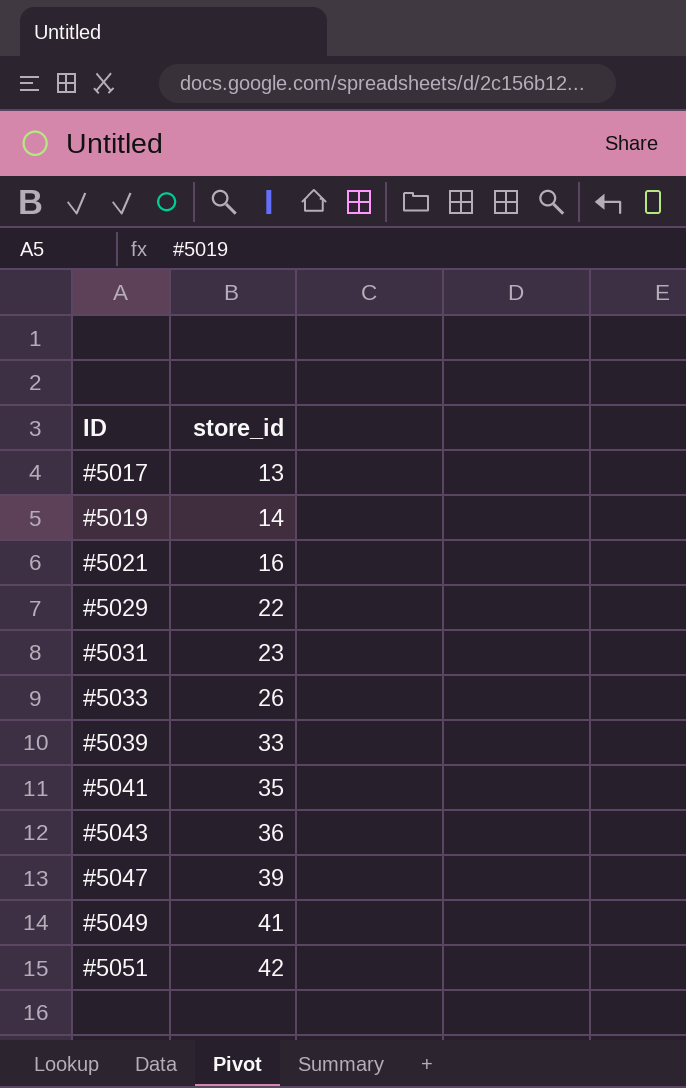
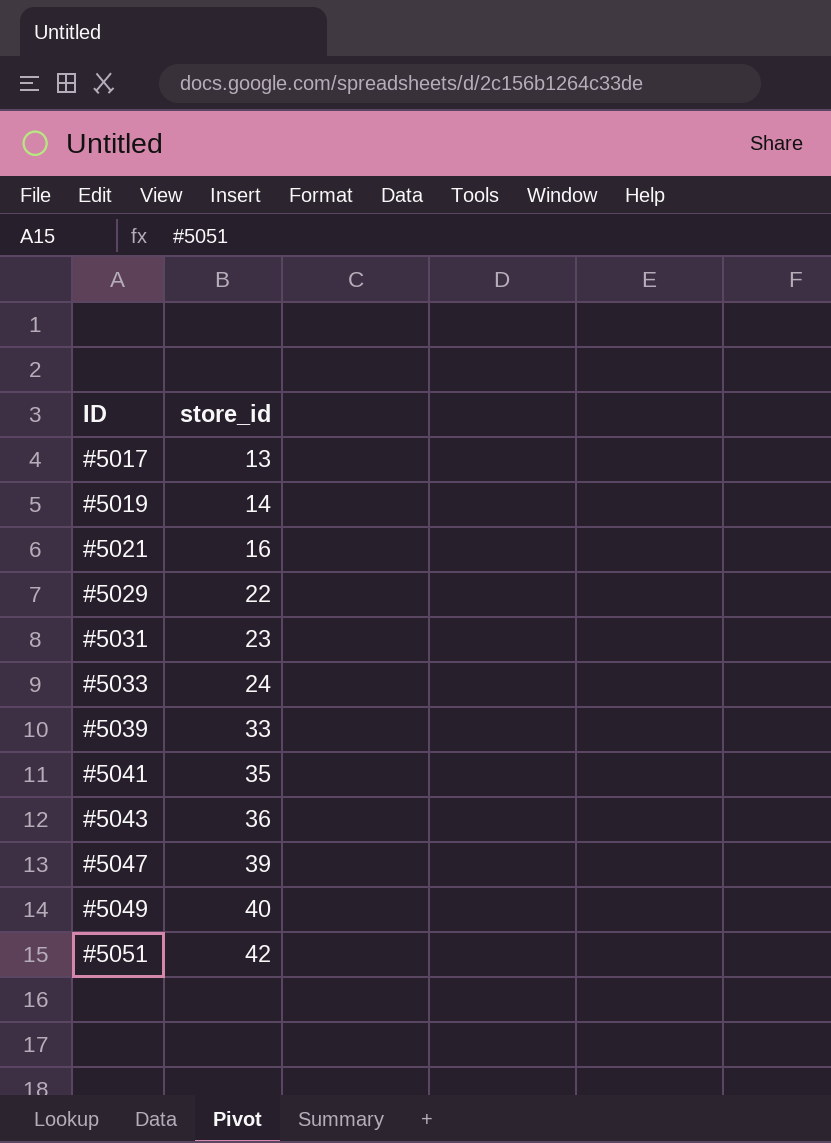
#5033 | store_id: 26 -> 24
#5049 | store_id: 41 -> 40

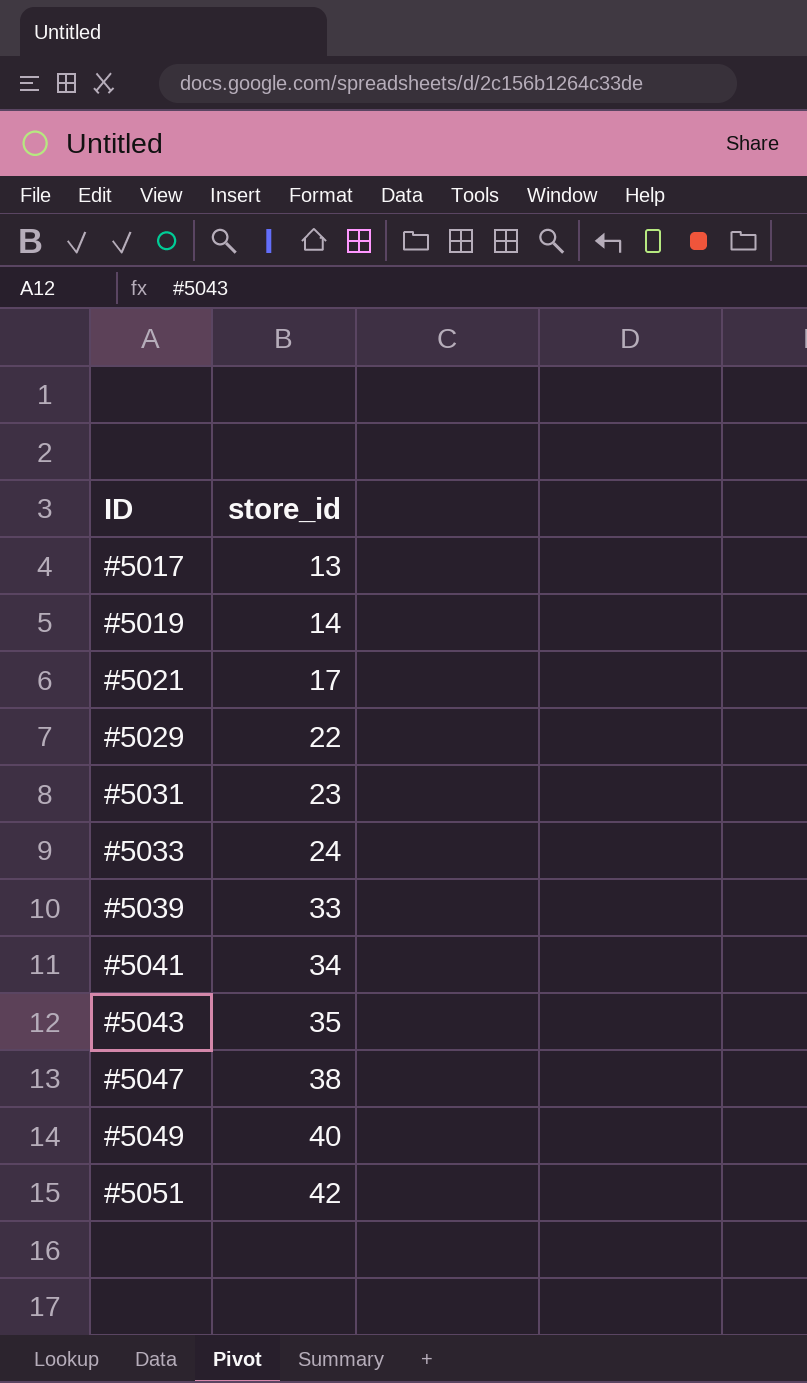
#5021 | store_id: 16 -> 17
#5041 | store_id: 35 -> 34
#5043 | store_id: 36 -> 35
#5047 | store_id: 39 -> 38

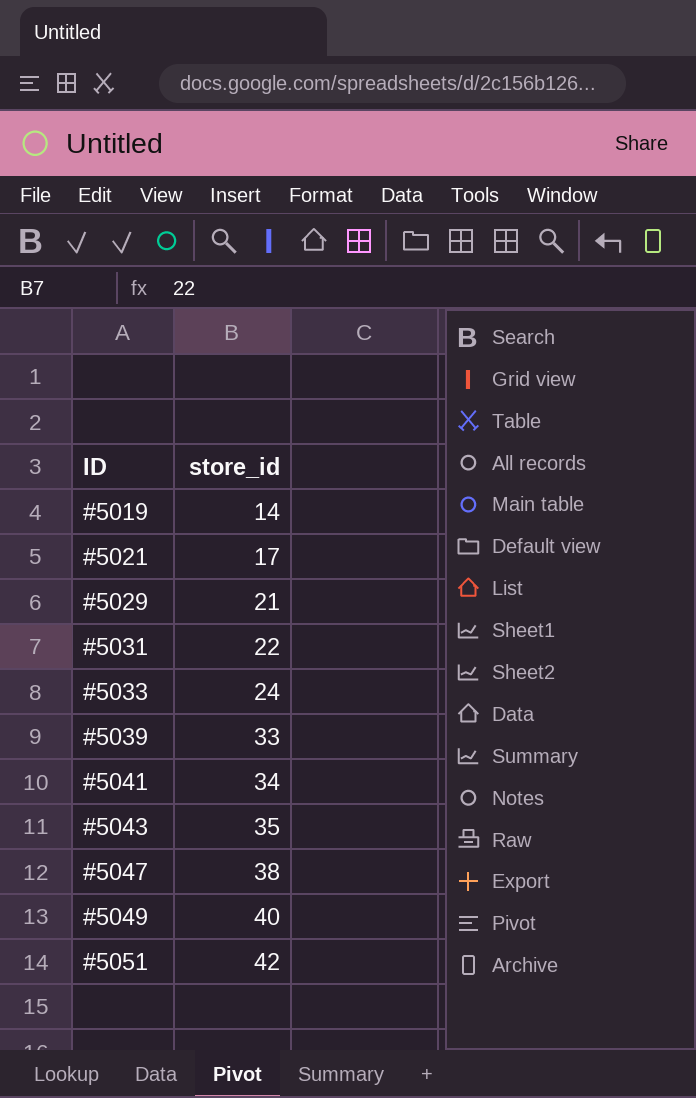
row #5017: 13 -> none
#5029 | store_id: 22 -> 21
#5031 | store_id: 23 -> 22

